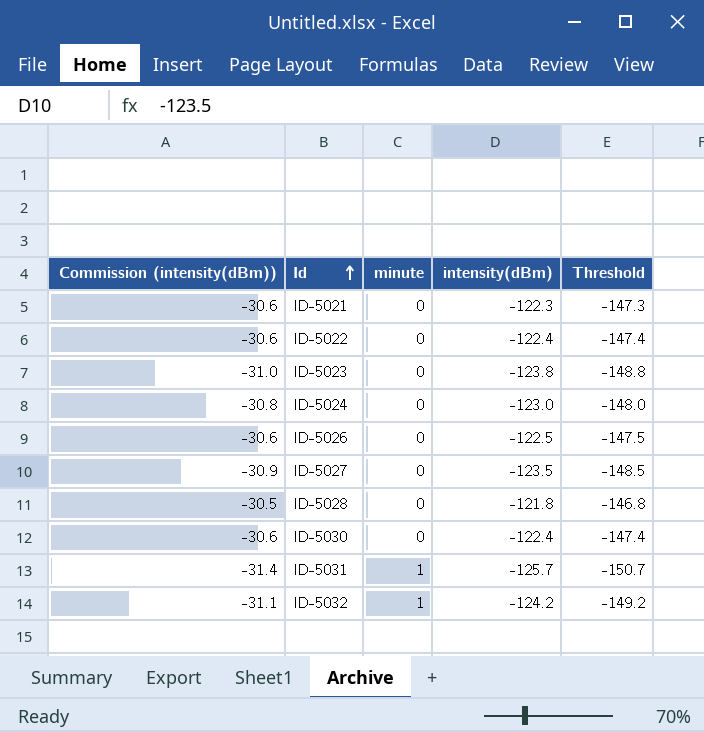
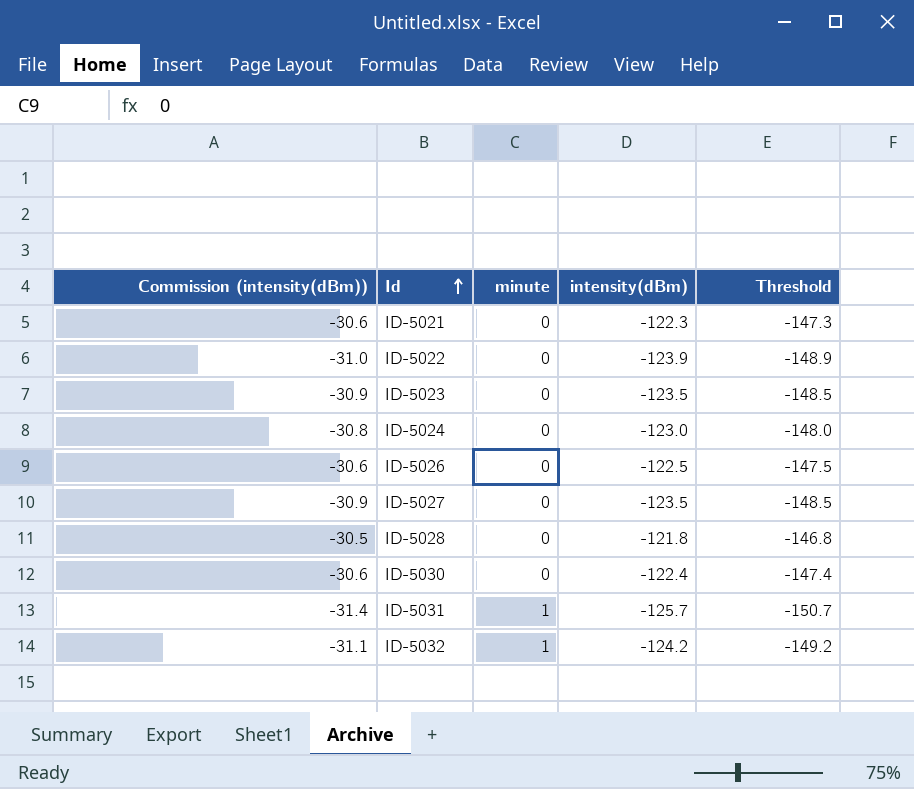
ID-5022 | Commission (intensity(dBm)): -30.6 -> -31.0
ID-5022 | intensity(dBm): -122.4 -> -123.9
ID-5022 | Threshold: -147.4 -> -148.9
ID-5023 | Commission (intensity(dBm)): -31.0 -> -30.9
ID-5023 | intensity(dBm): -123.8 -> -123.5
ID-5023 | Threshold: -148.8 -> -148.5

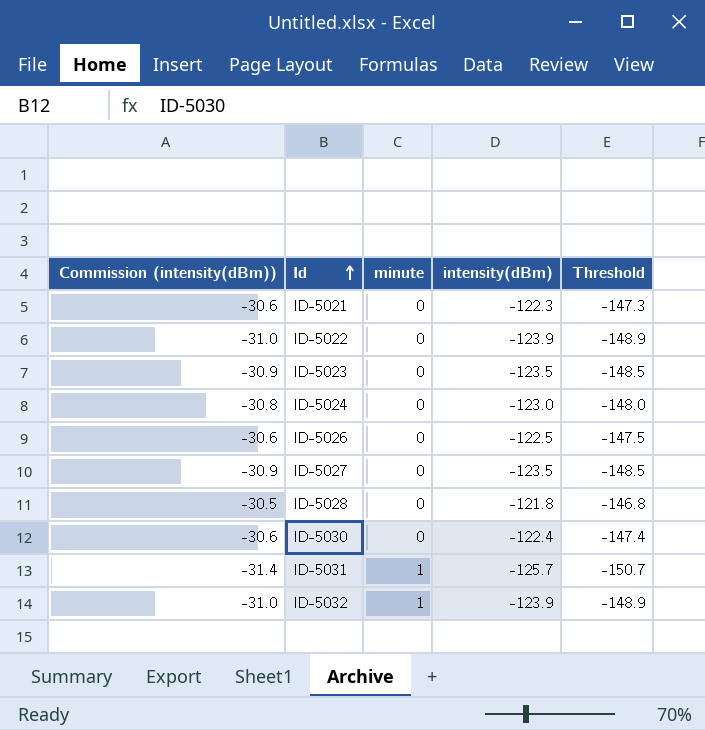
ID-5032 | Commission (intensity(dBm)): -31.1 -> -31.0
ID-5032 | intensity(dBm): -124.2 -> -123.9
ID-5032 | Threshold: -149.2 -> -148.9

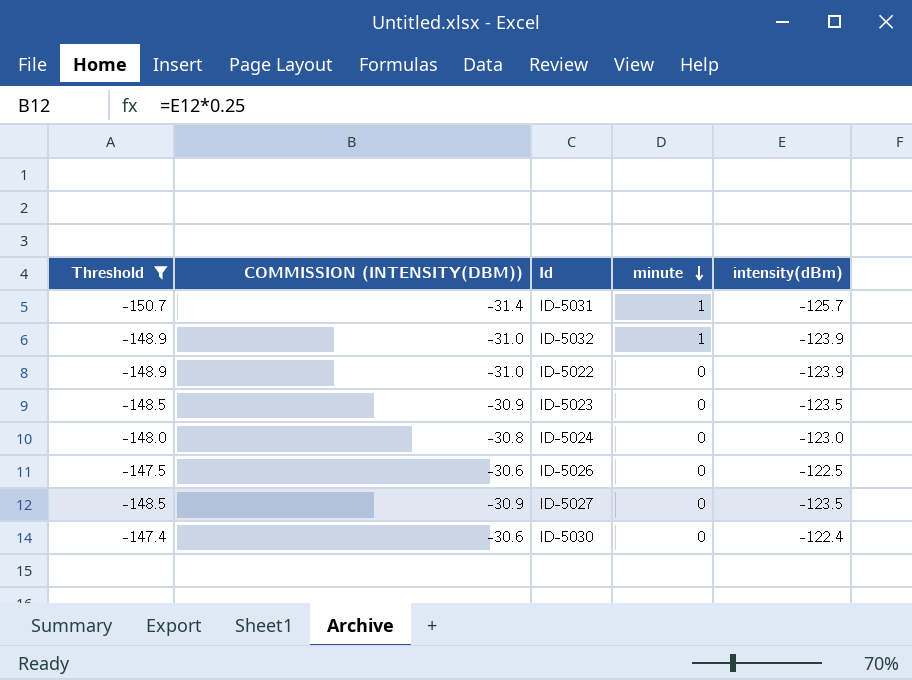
filter: none -> Threshold <= -147.4
row order: Id ascending -> minute descending
column Threshold | position: 5 -> 1
column name: Commission (intensity(dBm)) -> COMMISSION (INTENSITY(DBM))

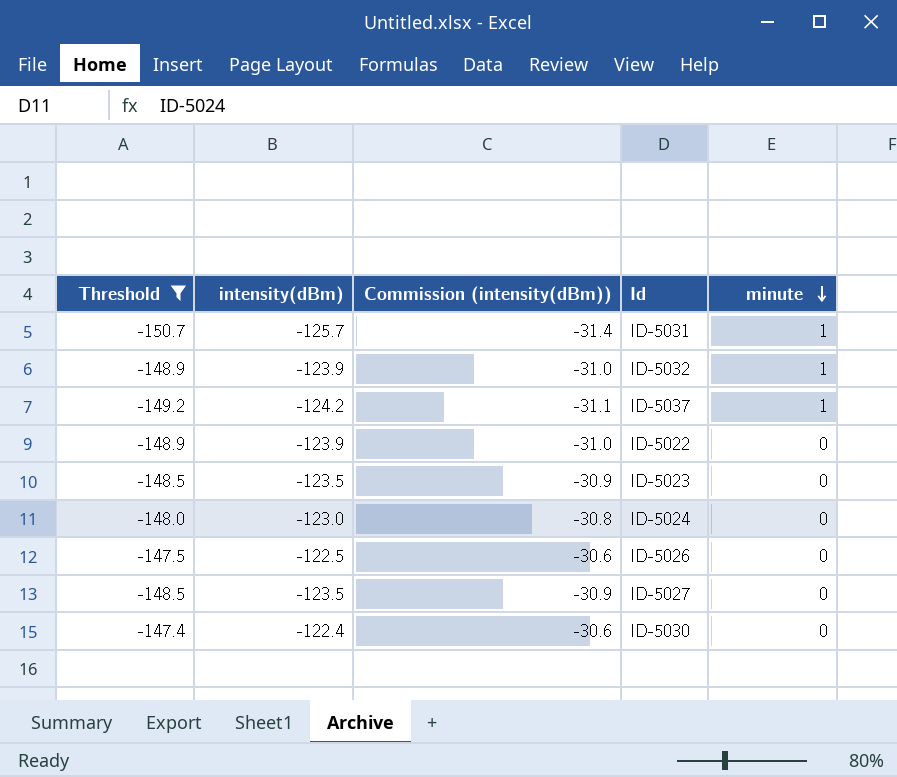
column intensity(dBm) | position: 5 -> 2
column name: COMMISSION (INTENSITY(DBM)) -> Commission (intensity(dBm))
row ID-5037: none -> -149.2 | -124.2 | -31.1 | 1

